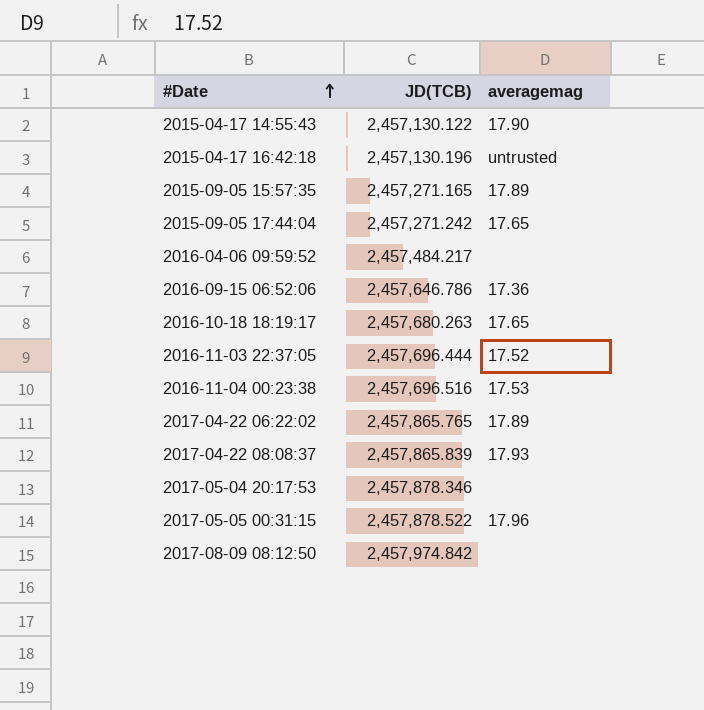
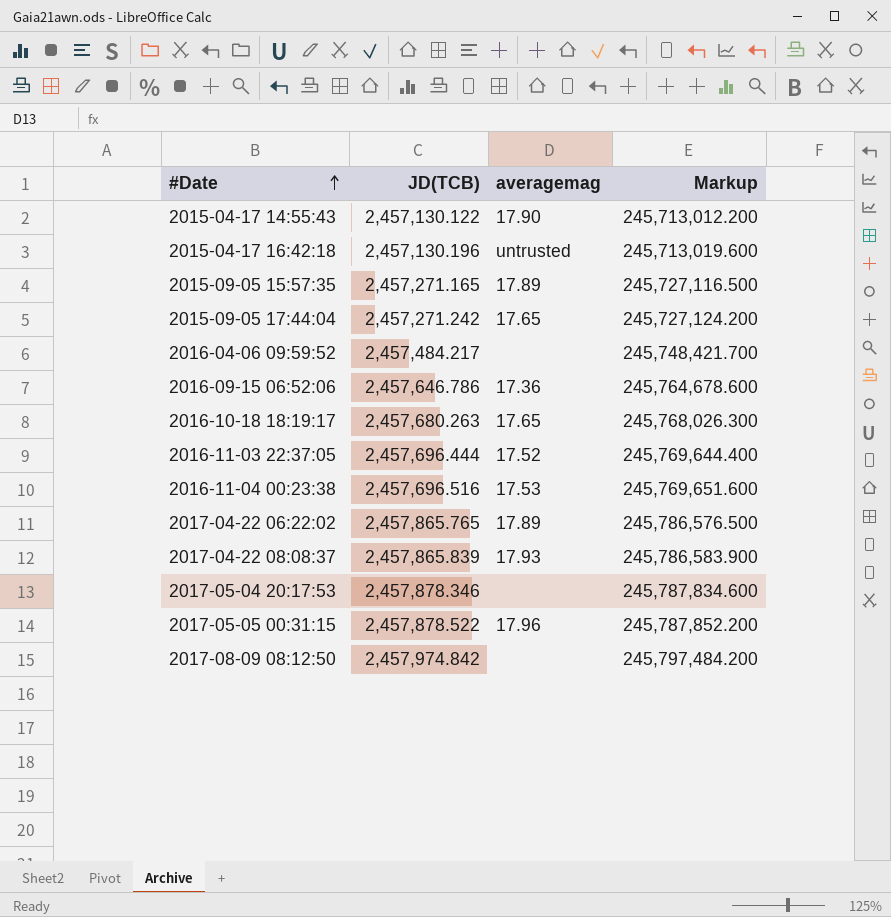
column Markup | formula: none -> [JD(TCB)] * 100

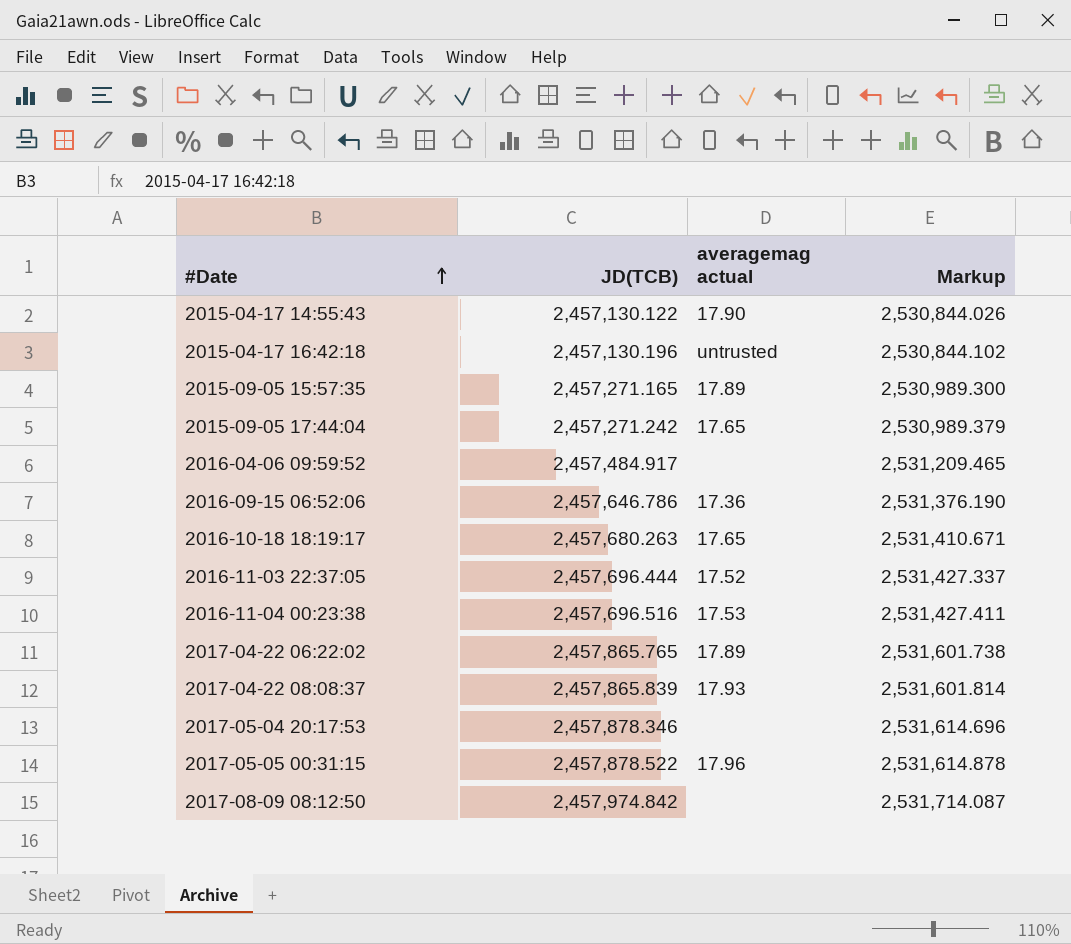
column name: averagemag -> averagemag actual
column Markup | formula: [JD(TCB)] * 100 -> [JD(TCB)] * 1.03
2016-04-06 09:59:52 | JD(TCB): 2,457,484.217 -> 2,457,484.917

